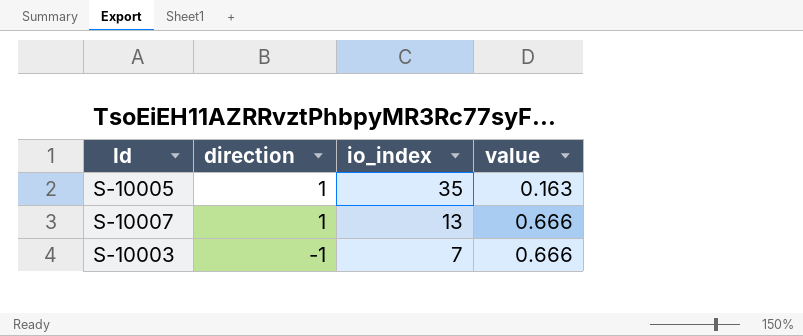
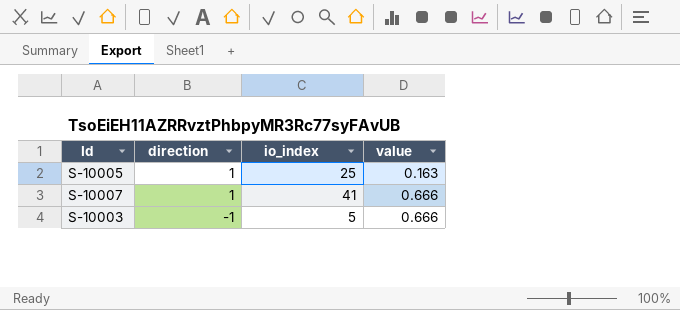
S-10005 | io_index: 35 -> 25
S-10007 | io_index: 13 -> 41
S-10003 | io_index: 7 -> 5

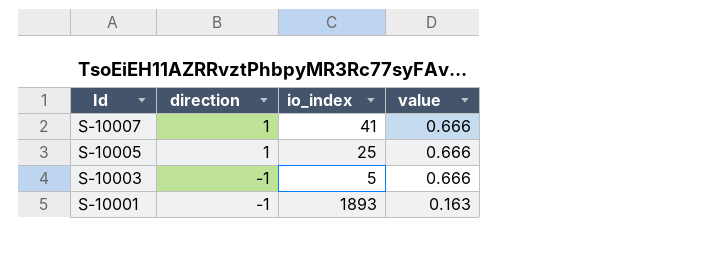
row order: direction descending -> Id descending
S-10005 | value: 0.163 -> 0.666
row S-10001: none -> -1 | 1893 | 0.163

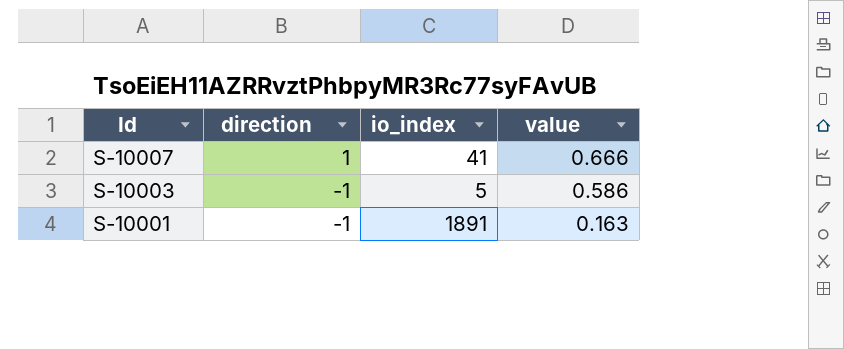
row S-10005: 1 | 25 | 0.666 -> none
S-10003 | value: 0.666 -> 0.586
S-10001 | io_index: 1893 -> 1891

